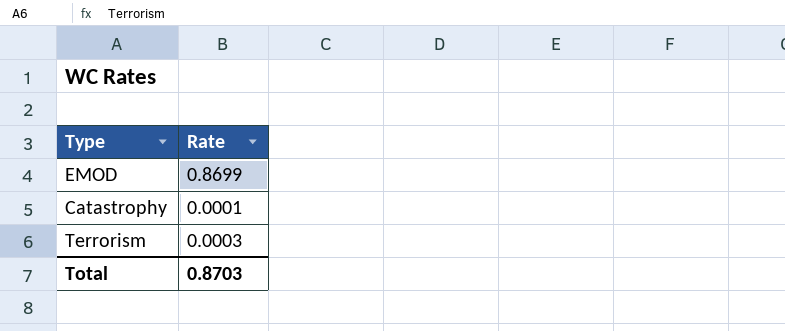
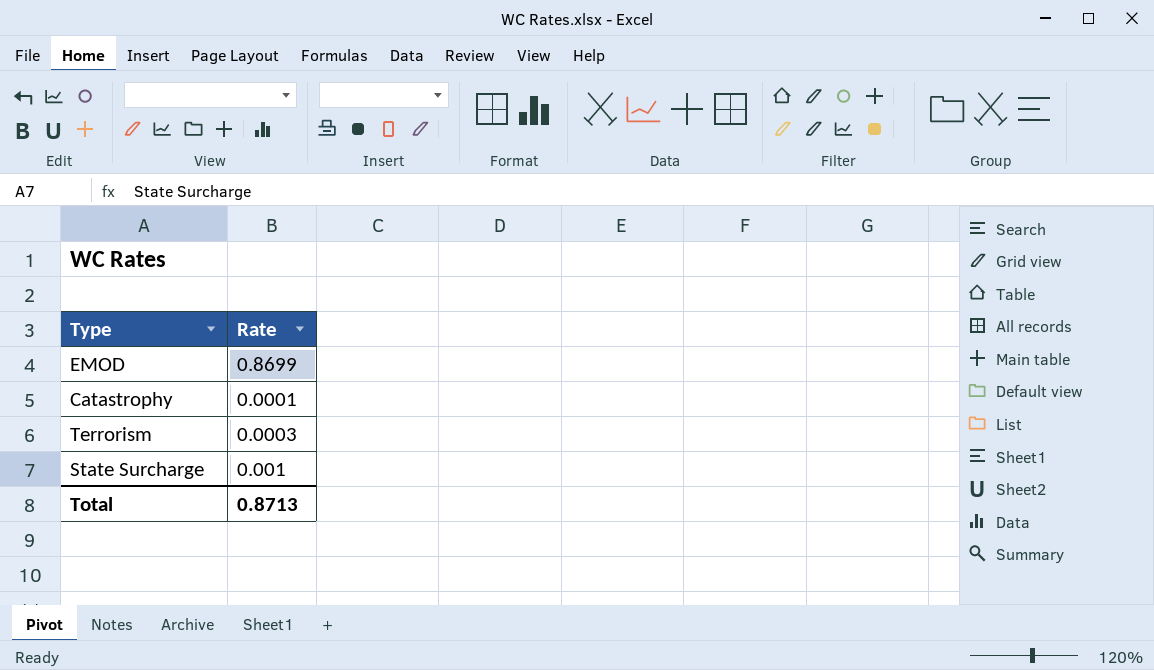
row State Surcharge: none -> 0.001
Total | Rate: 0.8703 -> 0.8713

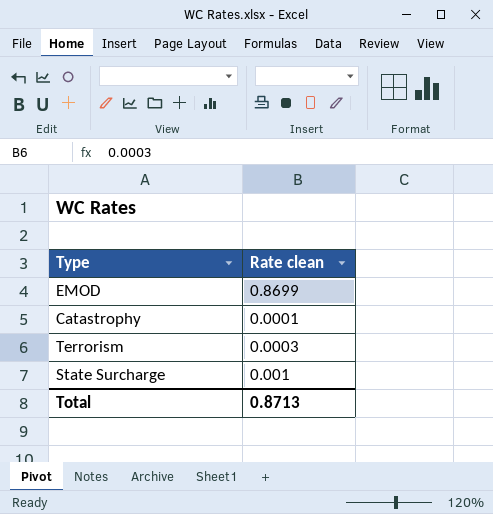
column name: Rate -> Rate clean

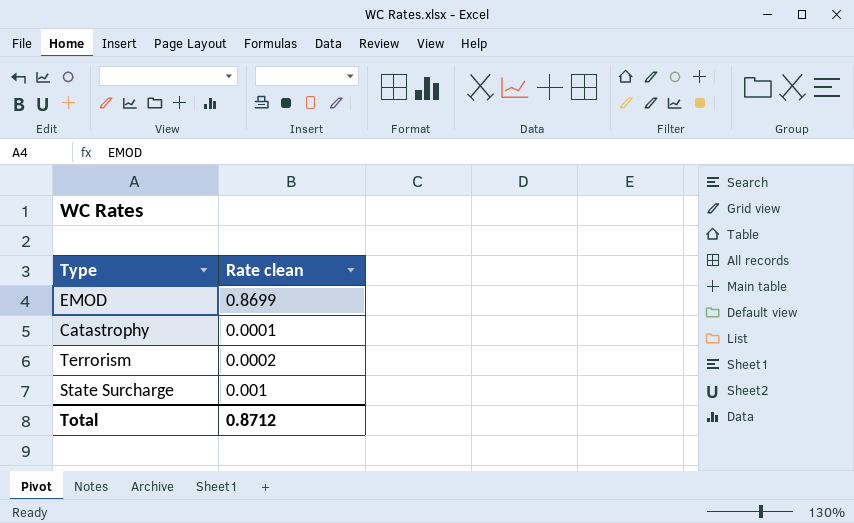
Terrorism | Rate clean: 0.0003 -> 0.0002
Total | Rate clean: 0.8713 -> 0.8712

